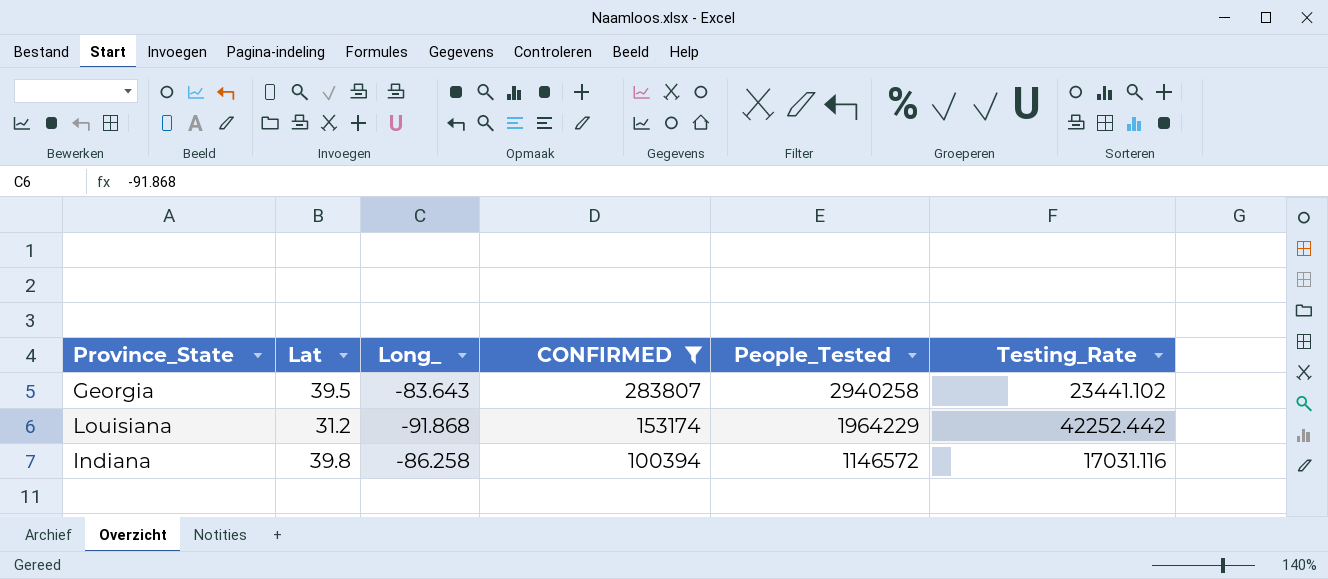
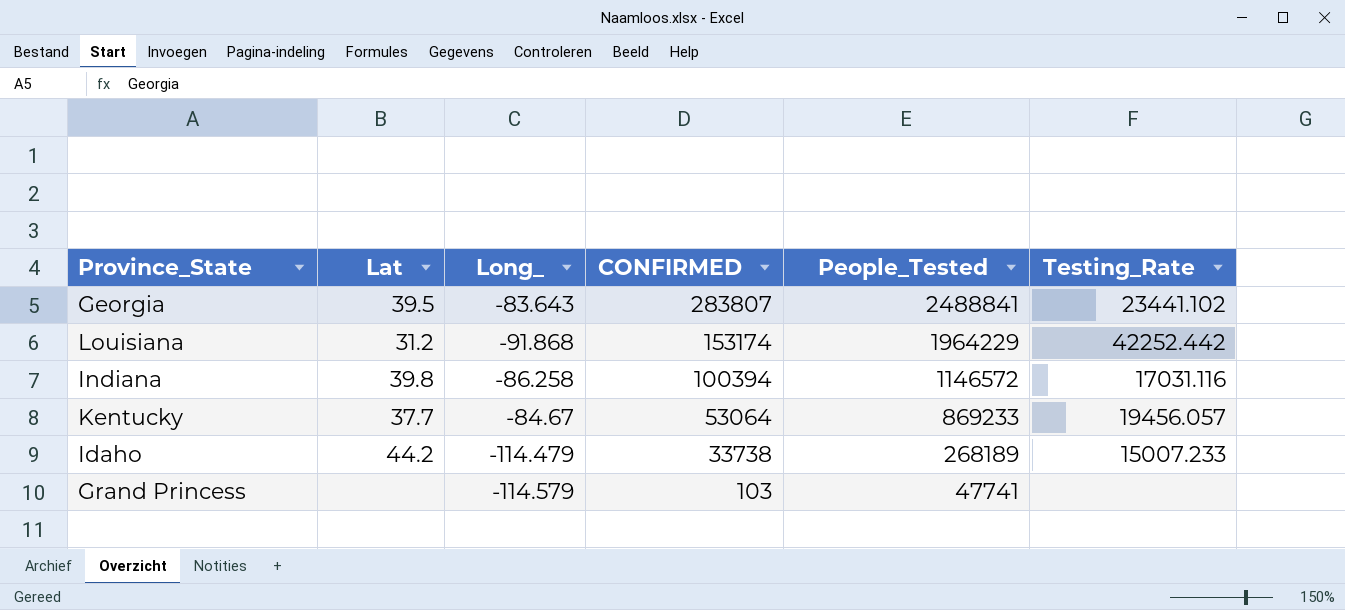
filter: CONFIRMED >= 100394 -> none
Georgia | People_Tested: 2940258 -> 2488841

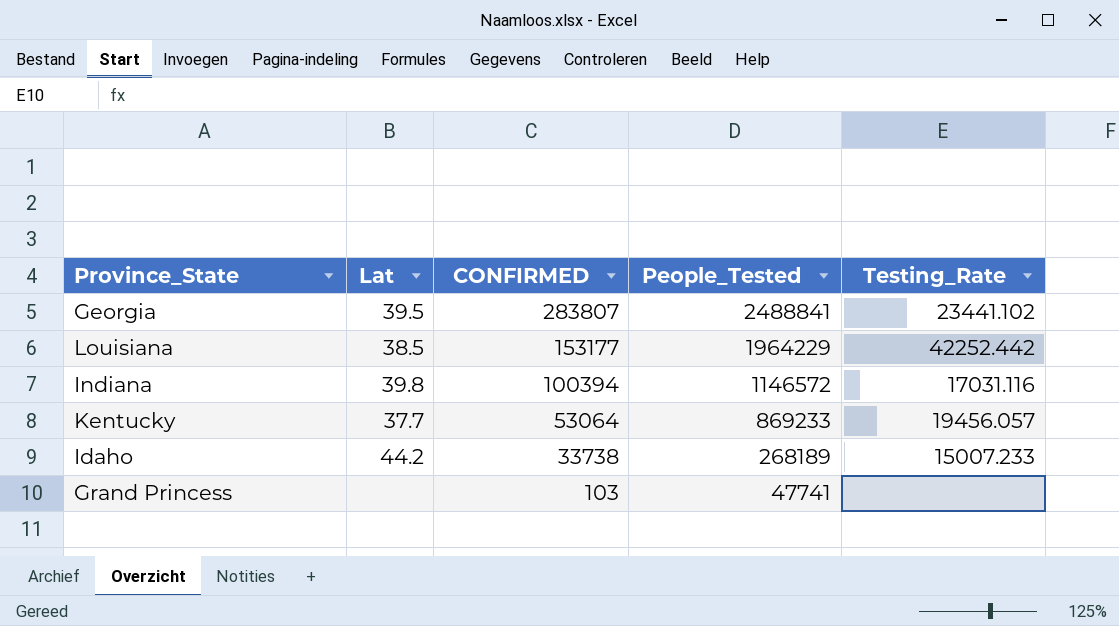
column Long_ | position: 3 -> none
Louisiana | Lat: 31.2 -> 38.5
Louisiana | CONFIRMED: 153174 -> 153177

